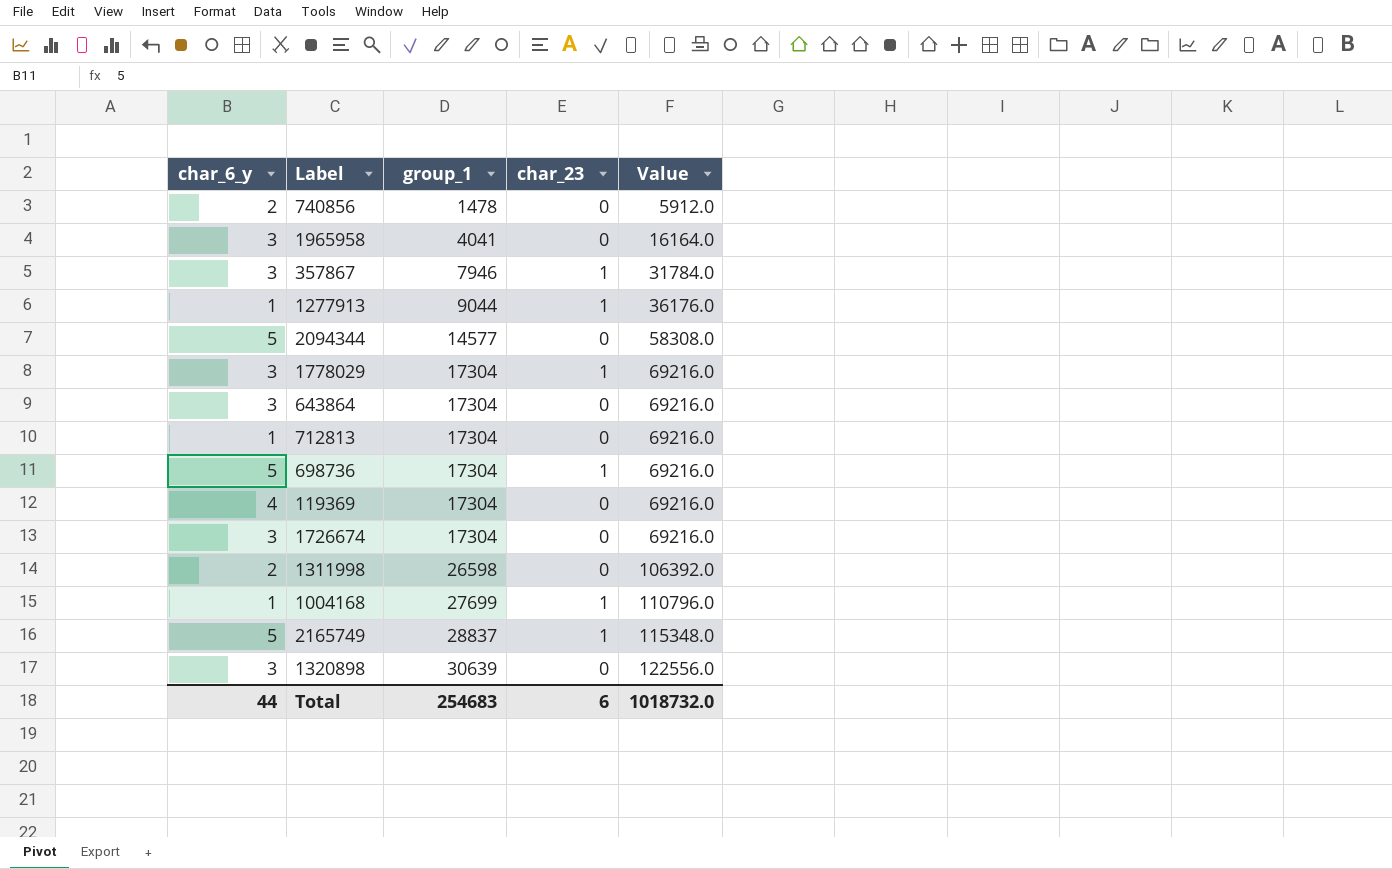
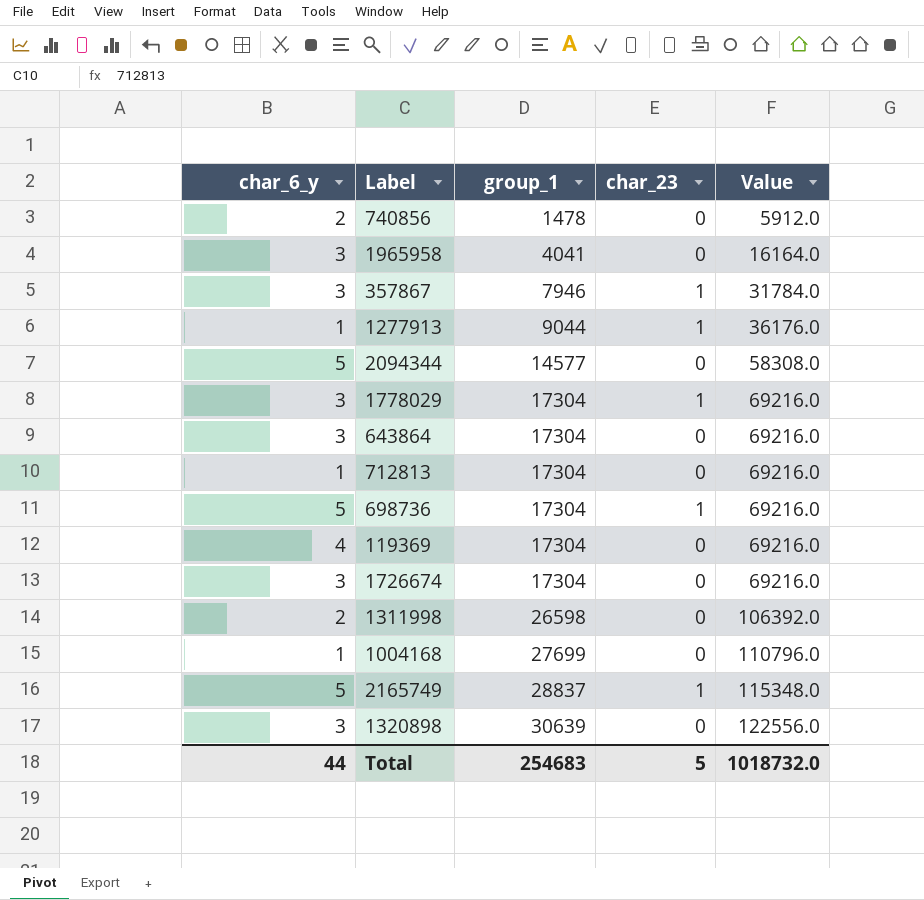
1004168 | char_23: 1 -> 0
Total | char_23: 6 -> 5

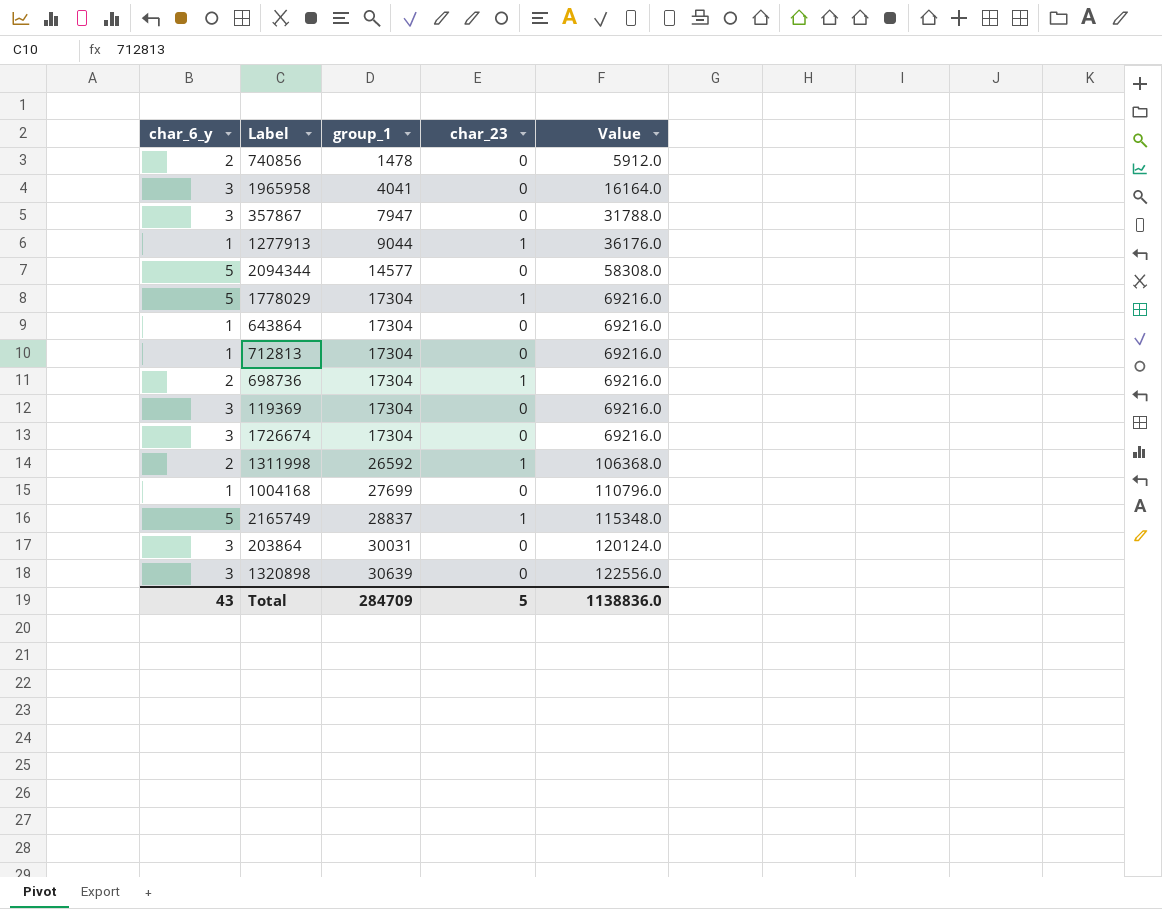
357867 | group_1: 7946 -> 7947
357867 | char_23: 1 -> 0
357867 | Value: 31784.0 -> 31788.0
1778029 | char_6_y: 3 -> 5
643864 | char_6_y: 3 -> 1
698736 | char_6_y: 5 -> 2
119369 | char_6_y: 4 -> 3
1311998 | group_1: 26598 -> 26592
1311998 | char_23: 0 -> 1
1311998 | Value: 106392.0 -> 106368.0
row 203864: none -> 3 | 30031 | 0 | 120124.0
Total | char_6_y: 44 -> 43
Total | group_1: 254683 -> 284709
Total | Value: 1018732.0 -> 1138836.0

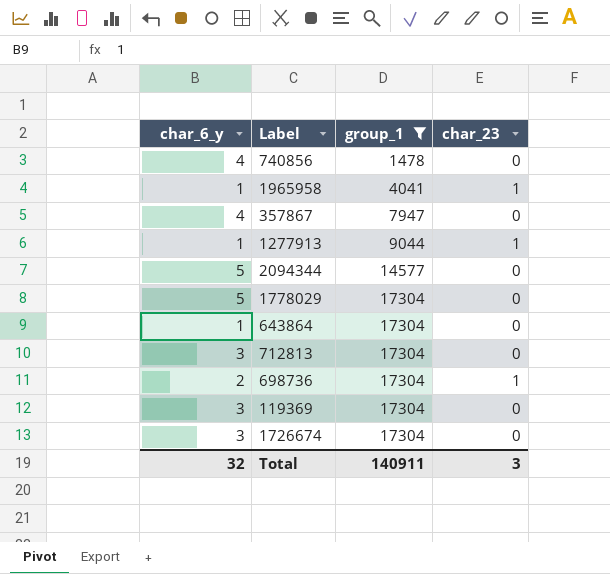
filter: none -> group_1 <= 17304
column Value | formula: [group_1] * 4 -> none
740856 | char_6_y: 2 -> 4
1965958 | char_6_y: 3 -> 1
1965958 | char_23: 0 -> 1
357867 | char_6_y: 3 -> 4
1778029 | char_23: 1 -> 0
712813 | char_6_y: 1 -> 3
Total | char_6_y: 43 -> 32
Total | group_1: 284709 -> 140911
Total | char_23: 5 -> 3

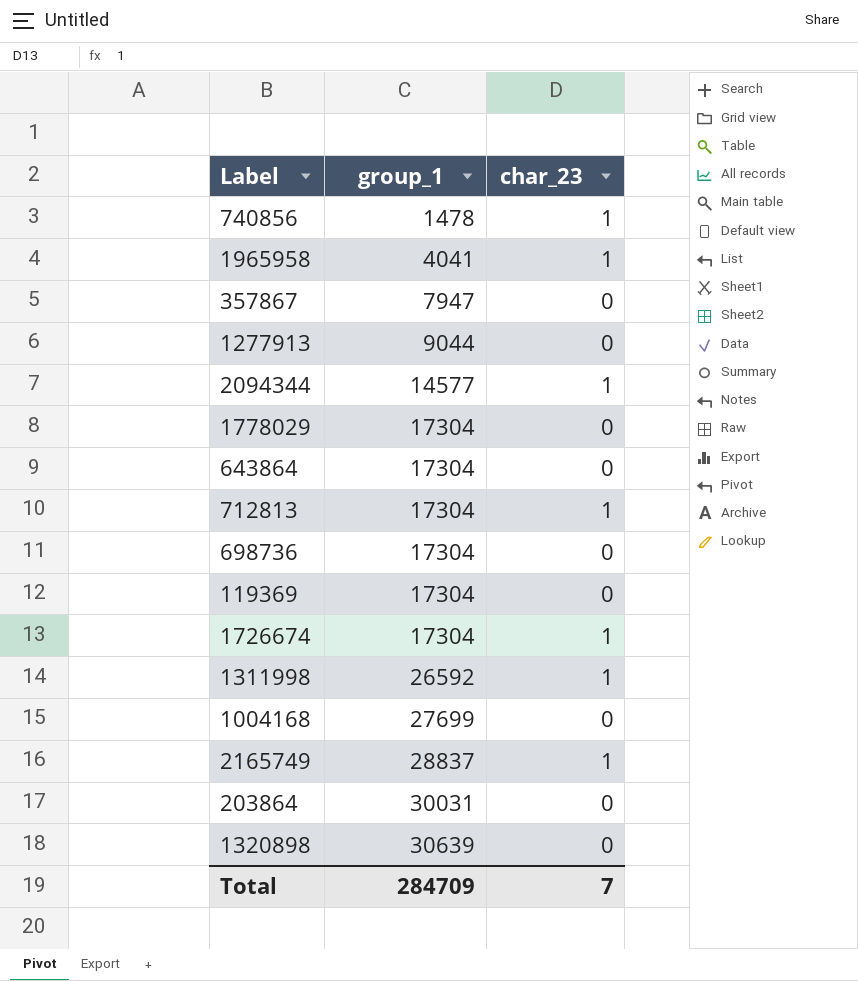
filter: group_1 <= 17304 -> none
column char_6_y | position: 1 -> none
740856 | char_23: 0 -> 1
1277913 | char_23: 1 -> 0
2094344 | char_23: 0 -> 1
712813 | char_23: 0 -> 1
698736 | char_23: 1 -> 0
1726674 | char_23: 0 -> 1
Total | group_1: 140911 -> 284709
Total | char_23: 3 -> 7

